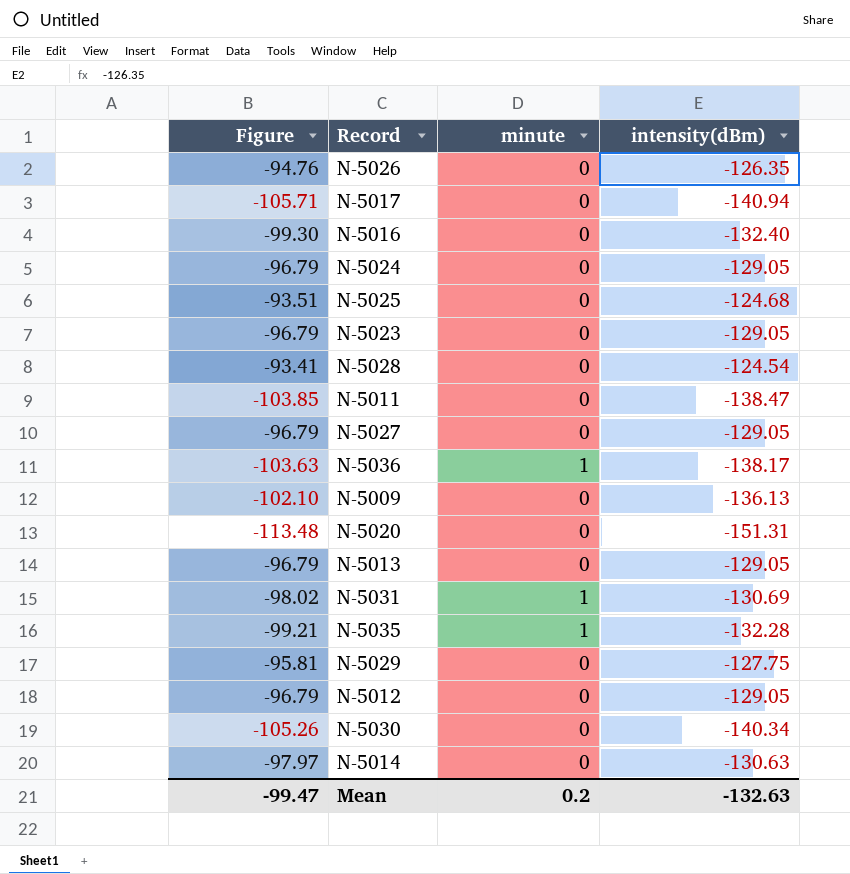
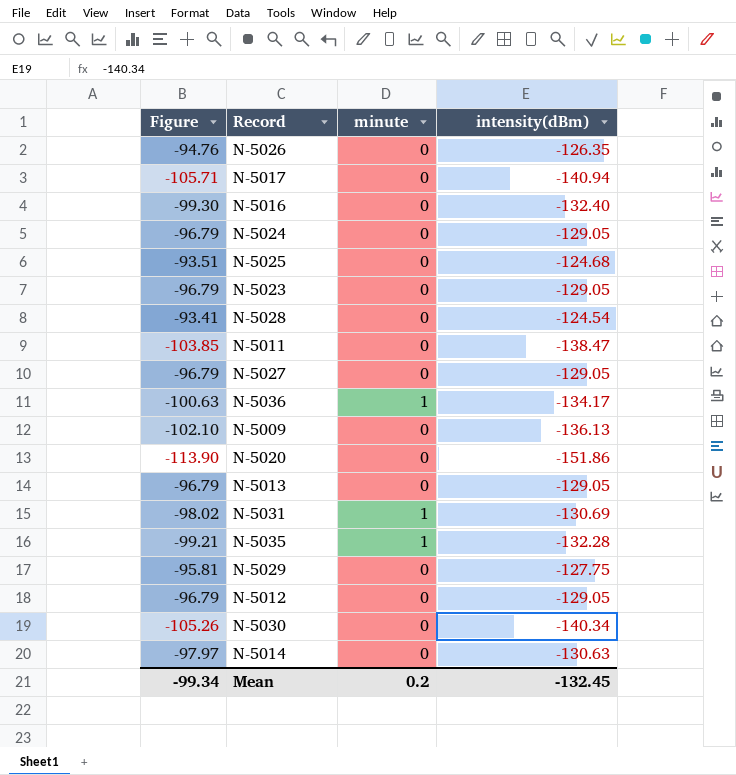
N-5036 | Figure: -103.63 -> -100.63
N-5036 | intensity(dBm): -138.17 -> -134.17
N-5020 | Figure: -113.48 -> -113.90
N-5020 | intensity(dBm): -151.31 -> -151.86
Mean | Figure: -99.47 -> -99.34
Mean | intensity(dBm): -132.63 -> -132.45

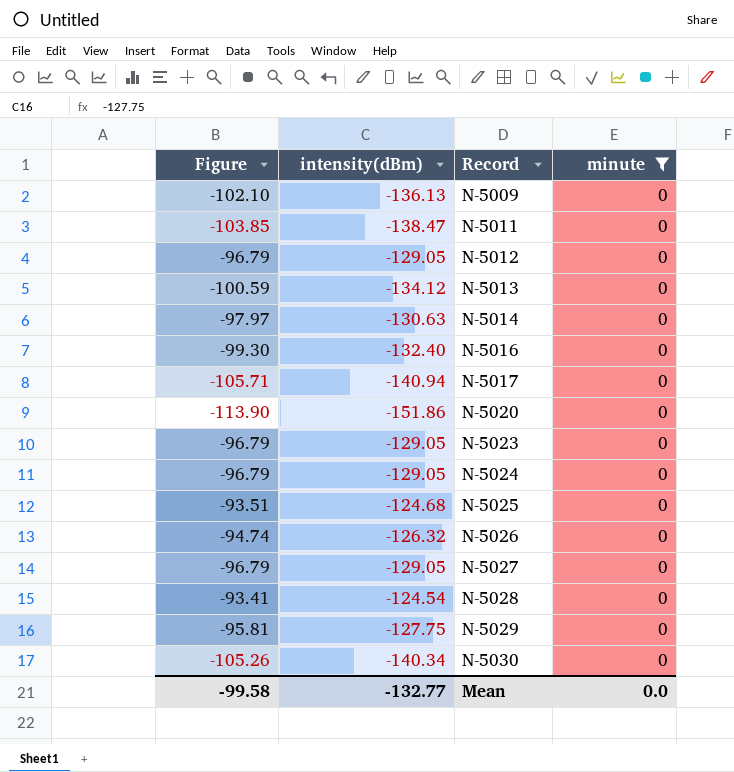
filter: none -> minute = 0
row order: none -> Record ascending
column intensity(dBm) | position: 4 -> 2
N-5013 | Figure: -96.79 -> -100.59
N-5013 | intensity(dBm): -129.05 -> -134.12
N-5026 | Figure: -94.76 -> -94.74
N-5026 | intensity(dBm): -126.35 -> -126.32
Mean | Figure: -99.34 -> -99.58
Mean | intensity(dBm): -132.45 -> -132.77
Mean | minute: 0.2 -> 0.0

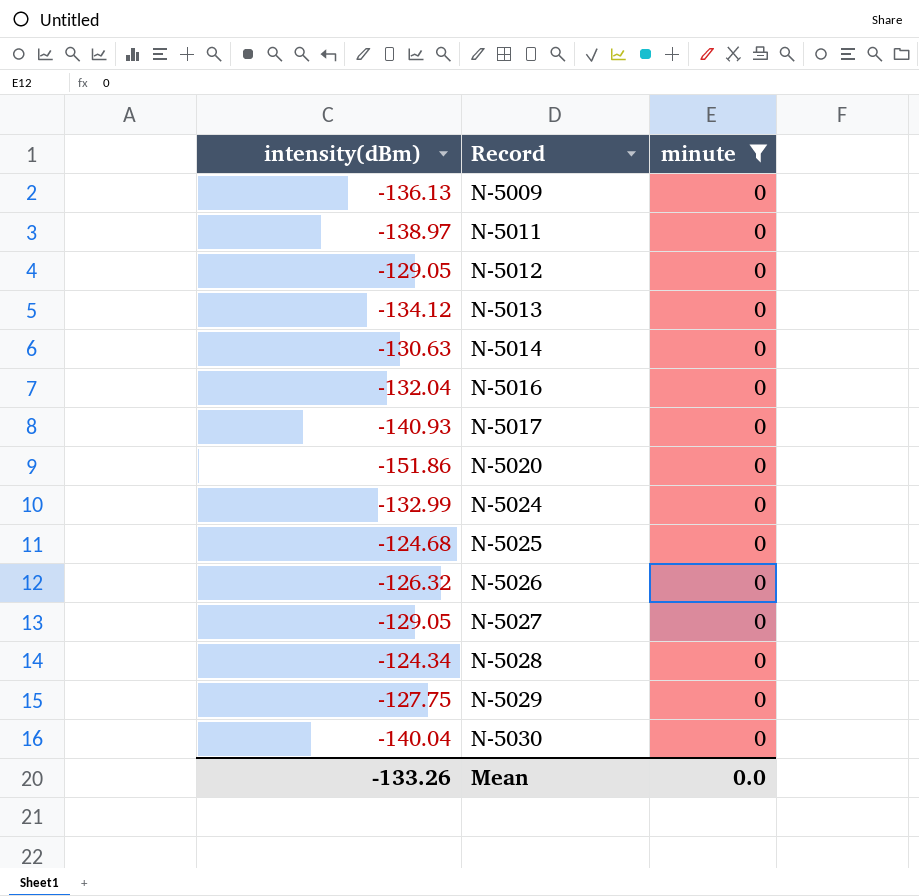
column Figure | formula: [intensity(dBm)] * 0.75 -> none
row N-5023: -96.79 | -129.05 | 0 -> none
N-5011 | intensity(dBm): -138.47 -> -138.97
N-5016 | intensity(dBm): -132.40 -> -132.04
N-5017 | intensity(dBm): -140.94 -> -140.93
N-5024 | intensity(dBm): -129.05 -> -132.99
N-5028 | intensity(dBm): -124.54 -> -124.34
N-5030 | intensity(dBm): -140.34 -> -140.04
Mean | intensity(dBm): -132.77 -> -133.26

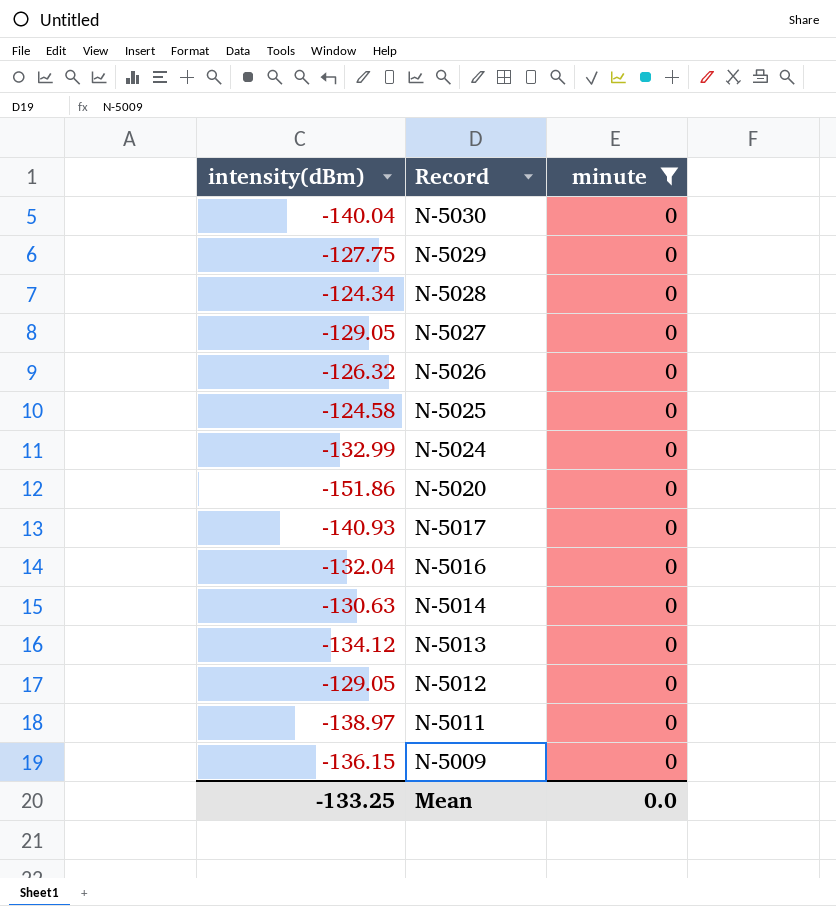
row order: Record ascending -> Record descending
N-5025 | intensity(dBm): -124.68 -> -124.58
N-5009 | intensity(dBm): -136.13 -> -136.15
Mean | intensity(dBm): -133.26 -> -133.25

